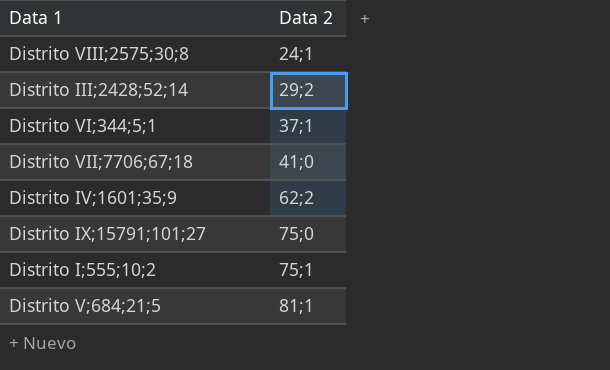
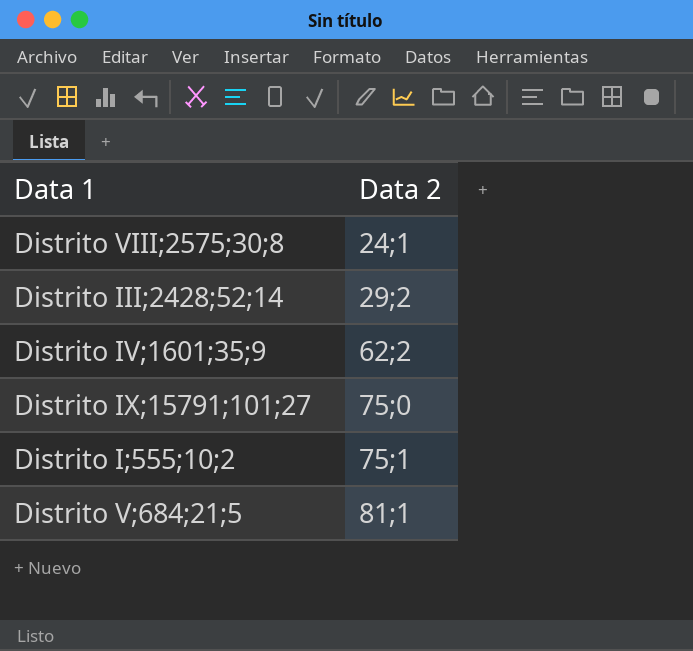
row Distrito VI;344;5;1: 37;1 -> none
row Distrito VII;7706;67;18: 41;0 -> none

